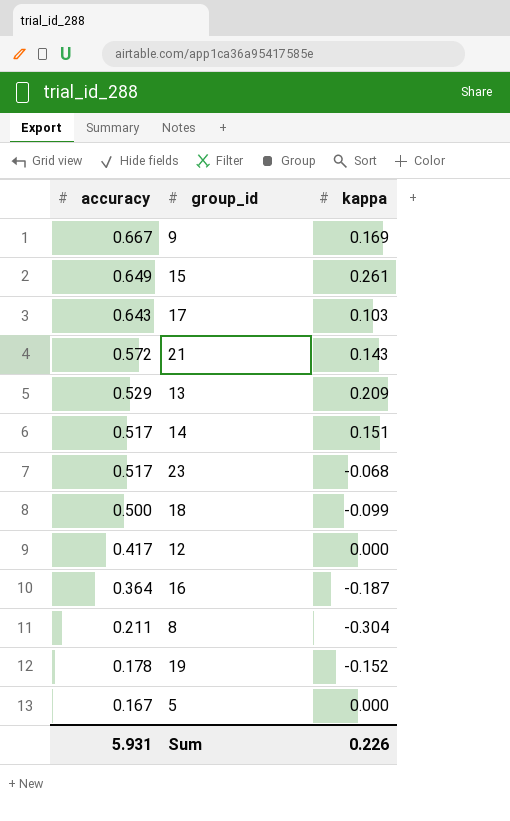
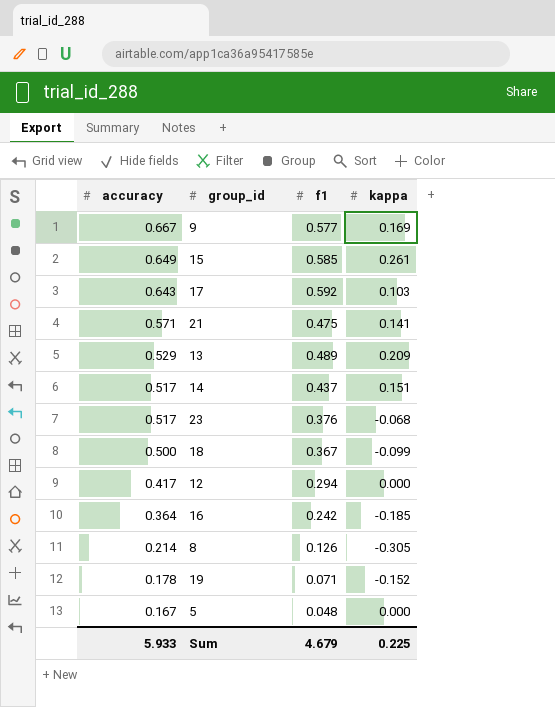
column f1 | position: none -> 3
21 | accuracy: 0.572 -> 0.571
21 | kappa: 0.143 -> 0.141
16 | kappa: -0.187 -> -0.185
8 | accuracy: 0.211 -> 0.214
8 | kappa: -0.304 -> -0.305
Sum | accuracy: 5.931 -> 5.933
Sum | kappa: 0.226 -> 0.225

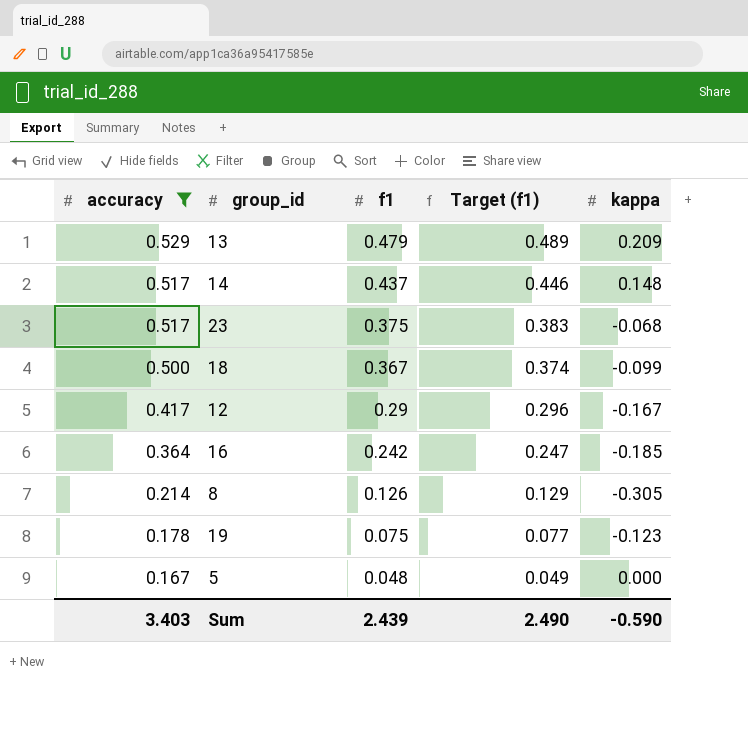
filter: none -> accuracy <= 0.529
column Target (f1) | formula: none -> [f1] * 1.02
13 | f1: 0.489 -> 0.479
14 | kappa: 0.151 -> 0.148
23 | f1: 0.376 -> 0.375
12 | f1: 0.294 -> 0.29
12 | kappa: 0.000 -> -0.167
19 | f1: 0.071 -> 0.075
19 | kappa: -0.152 -> -0.123
Sum | accuracy: 5.933 -> 3.403
Sum | f1: 4.679 -> 2.439
Sum | kappa: 0.225 -> -0.590

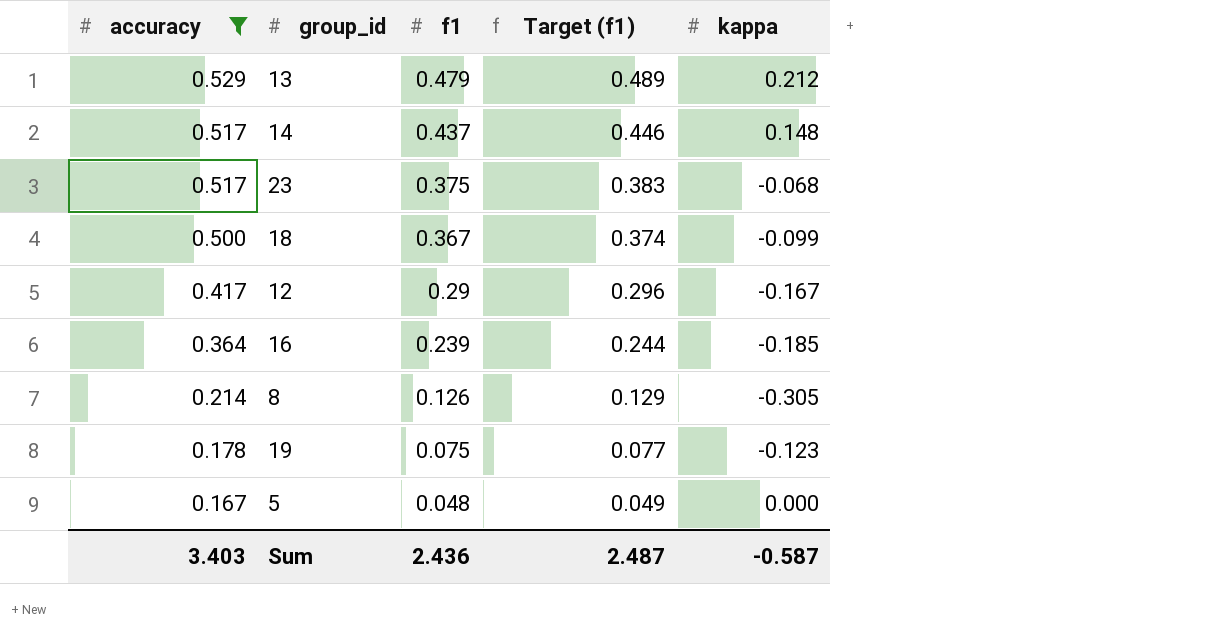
13 | kappa: 0.209 -> 0.212
16 | f1: 0.242 -> 0.239
16 | Target (f1): 0.247 -> 0.244
Sum | f1: 2.439 -> 2.436
Sum | Target (f1): 2.490 -> 2.487
Sum | kappa: -0.590 -> -0.587

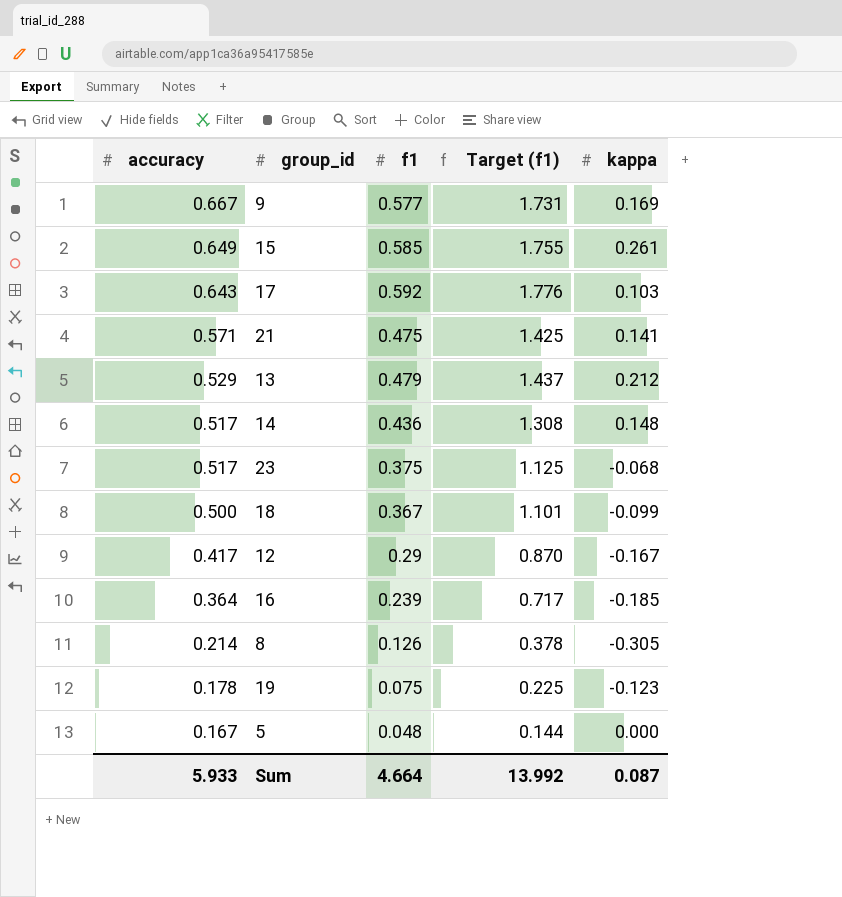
filter: accuracy <= 0.529 -> none
column Target (f1) | formula: [f1] * 1.02 -> [f1] * 3
14 | f1: 0.437 -> 0.436
Sum | accuracy: 3.403 -> 5.933
Sum | f1: 2.436 -> 4.664
Sum | Target (f1): 2.487 -> 13.992
Sum | kappa: -0.587 -> 0.087

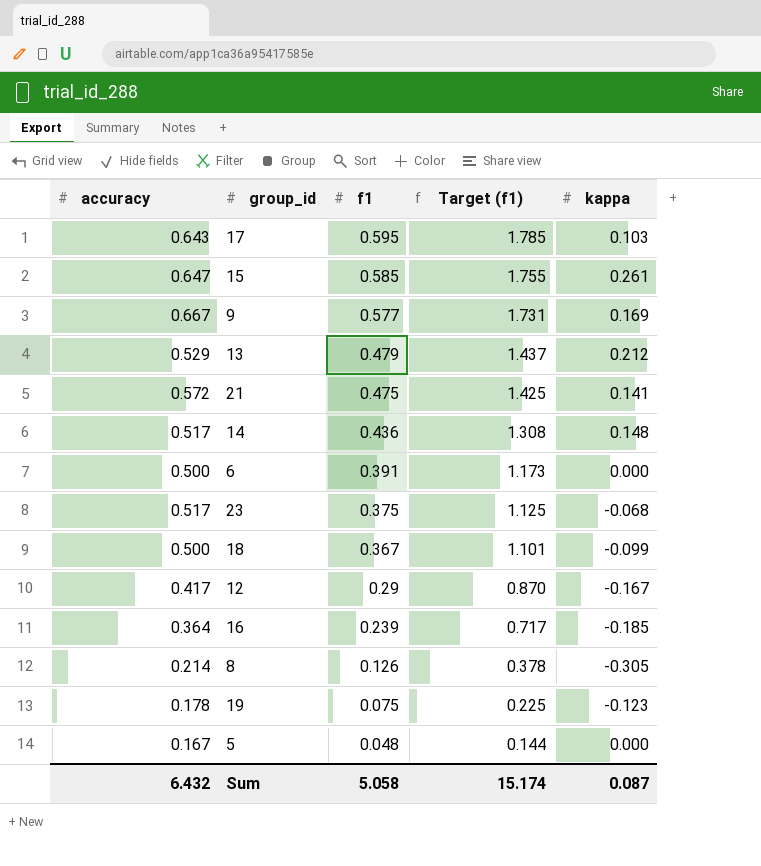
row order: accuracy descending -> f1 descending
17 | f1: 0.592 -> 0.595
17 | Target (f1): 1.776 -> 1.785
15 | accuracy: 0.649 -> 0.647
21 | accuracy: 0.571 -> 0.572
row 6: none -> 0.500 | 0.391 | 1.173 | 0.000
Sum | accuracy: 5.933 -> 6.432
Sum | f1: 4.664 -> 5.058
Sum | Target (f1): 13.992 -> 15.174

